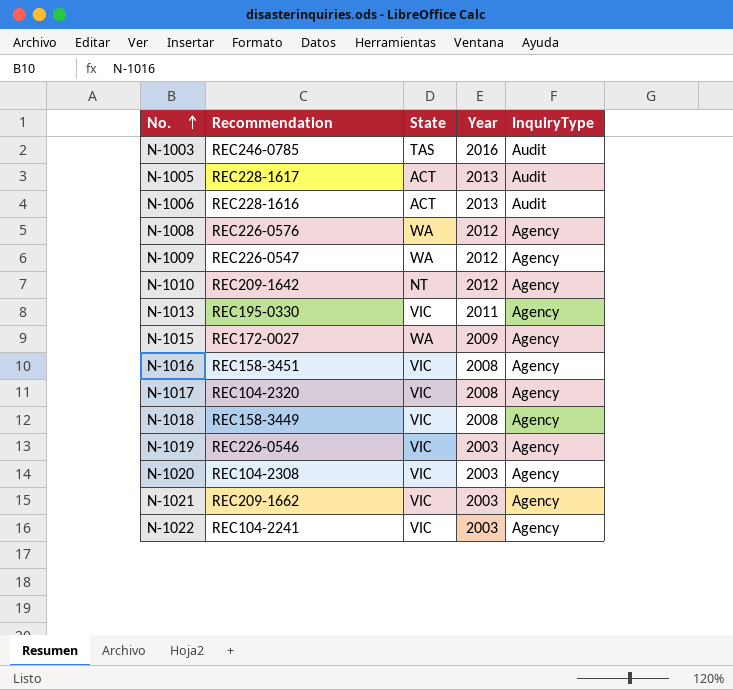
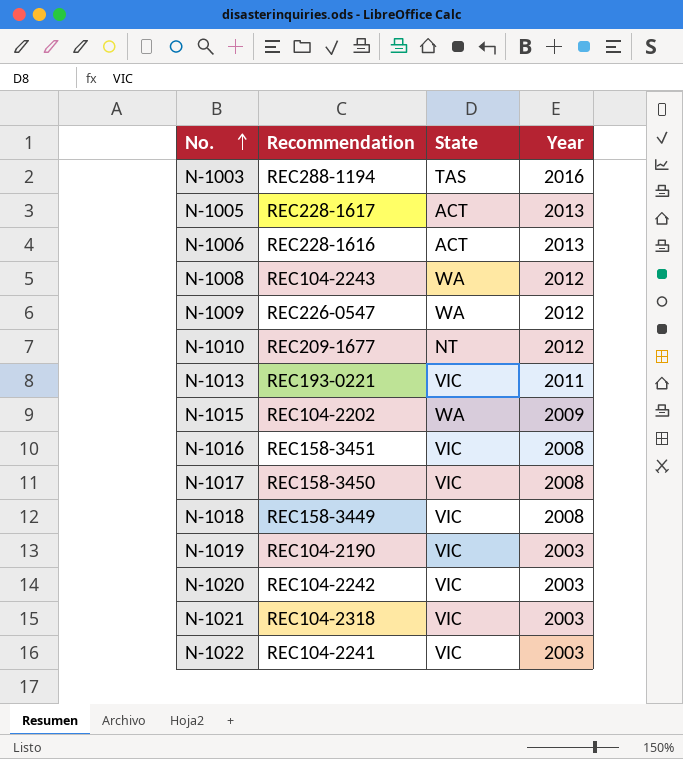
column InquiryType | position: 5 -> none
N-1003 | Recommendation: REC246-0785 -> REC288-1194
N-1008 | Recommendation: REC226-0576 -> REC104-2243
N-1010 | Recommendation: REC209-1642 -> REC209-1677
N-1013 | Recommendation: REC195-0330 -> REC193-0221
N-1015 | Recommendation: REC172-0027 -> REC104-2202
N-1017 | Recommendation: REC104-2320 -> REC158-3450
N-1019 | Recommendation: REC226-0546 -> REC104-2190
N-1020 | Recommendation: REC104-2308 -> REC104-2242
N-1021 | Recommendation: REC209-1662 -> REC104-2318

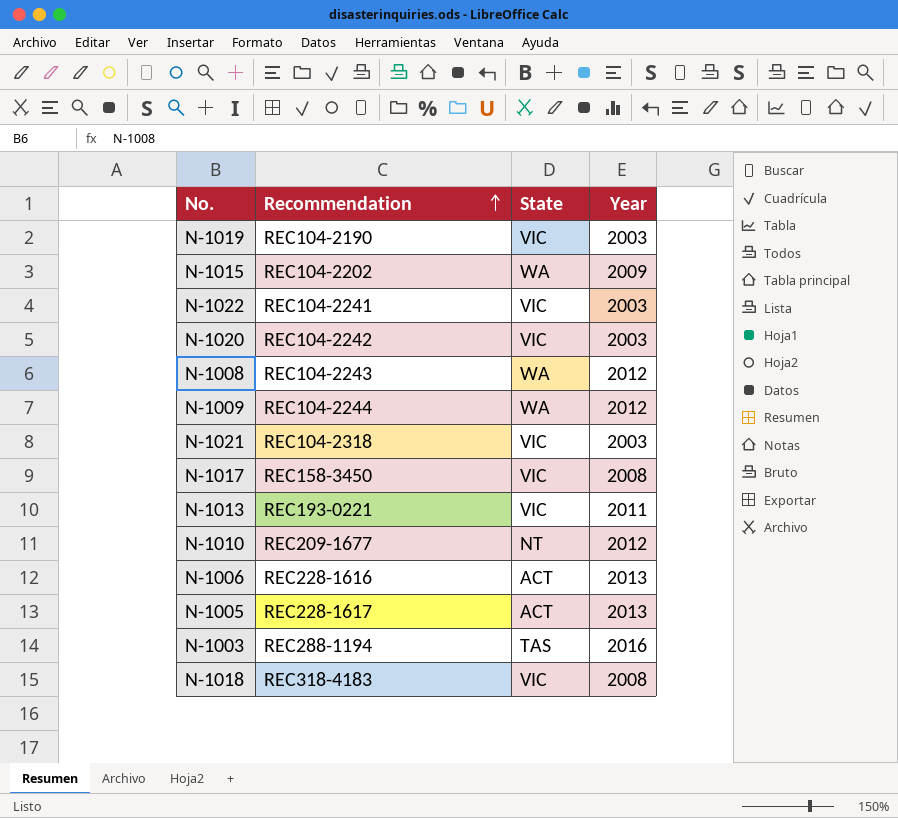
row order: No. ascending -> Recommendation ascending
row N-1016: REC158-3451 | VIC | 2008 -> none
N-1009 | Recommendation: REC226-0547 -> REC104-2244
N-1018 | Recommendation: REC158-3449 -> REC318-4183

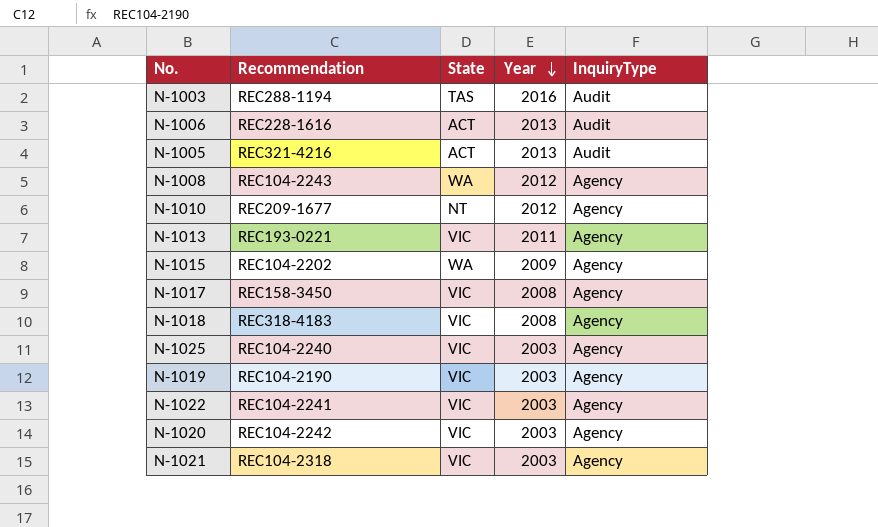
row order: Recommendation ascending -> Year descending
column InquiryType | position: none -> 5
row N-1009: REC104-2244 | WA | 2012 -> none
N-1005 | Recommendation: REC228-1617 -> REC321-4216
row N-1025: none -> REC104-2240 | VIC | 2003 | Agency

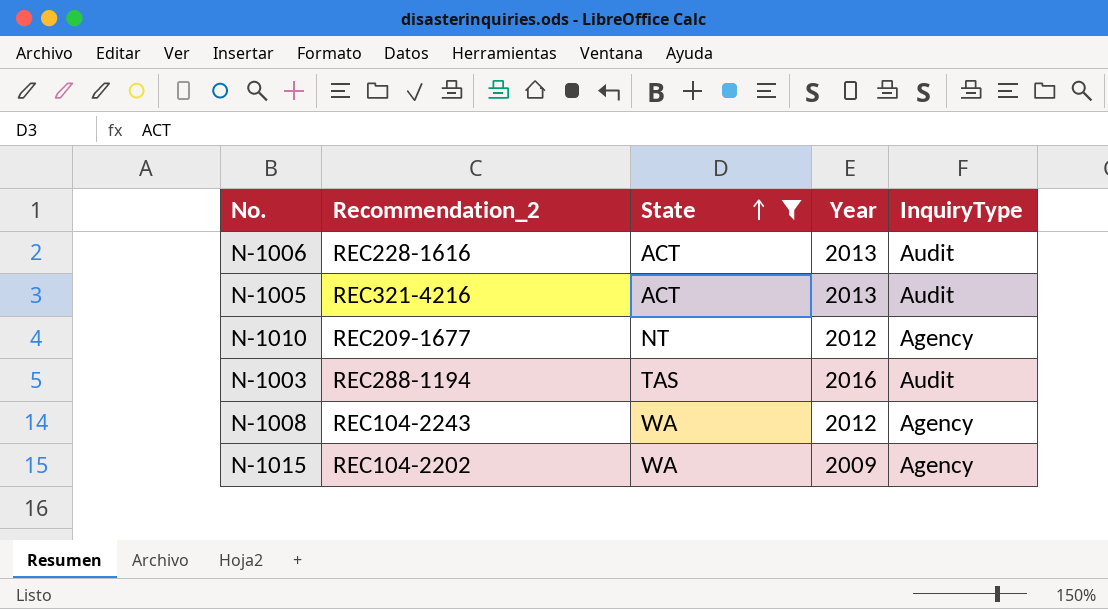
filter: none -> State != VIC
row order: Year descending -> State ascending
column name: Recommendation -> Recommendation_2

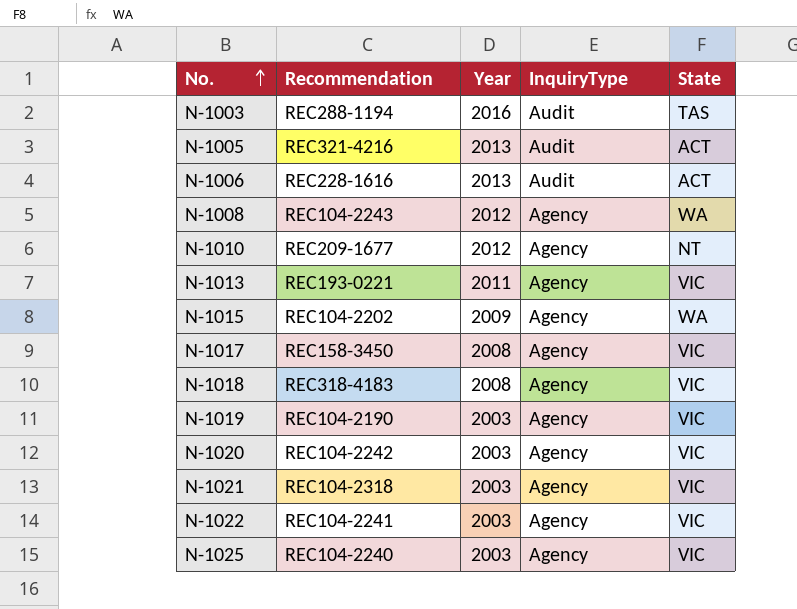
filter: State != VIC -> none
row order: State ascending -> No. ascending
column name: Recommendation_2 -> Recommendation
column State | position: 3 -> 5

